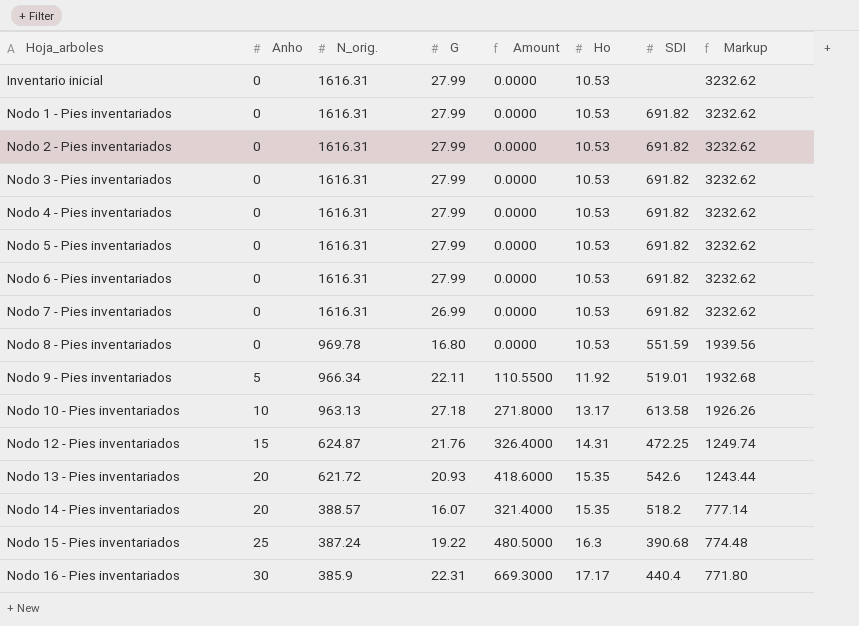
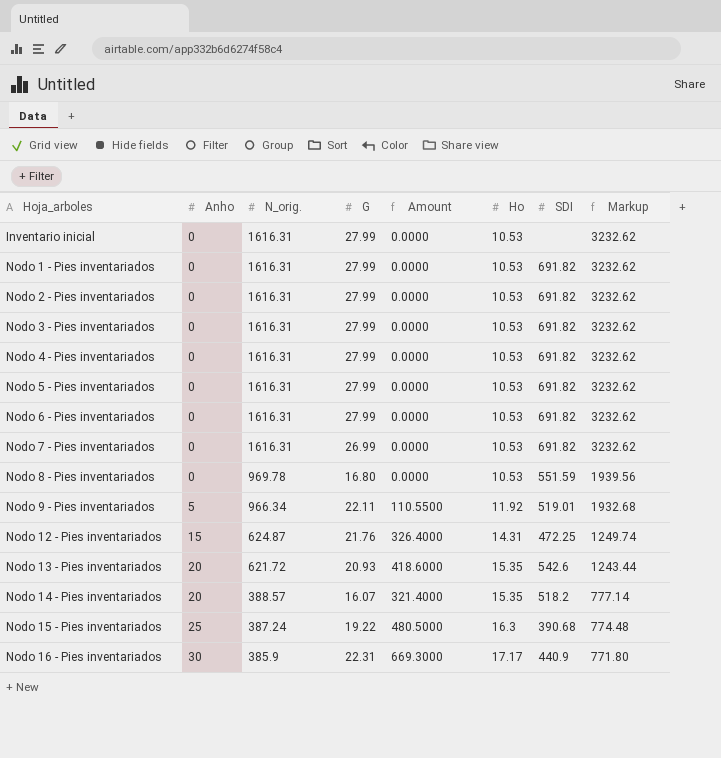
row Nodo 10 - Pies inventariados: 10 | 963.13 | 27.18 | 271.8000 | 13.17 | 613.58 | 1926.26 -> none
Nodo 16 - Pies inventariados | SDI: 440.4 -> 440.9

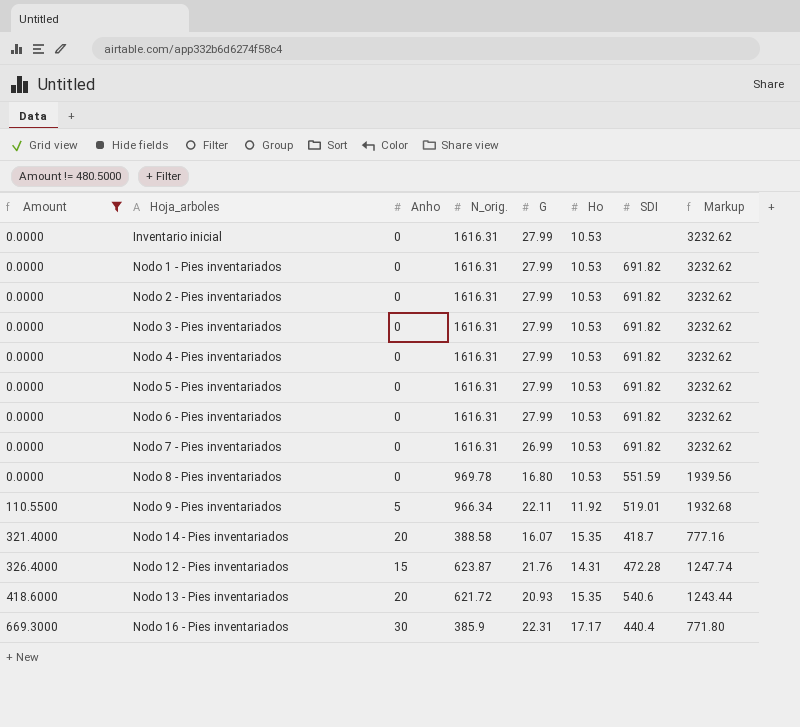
filter: none -> Amount != 480.5000
row order: Hoja_arboles ascending -> Amount ascending
column Amount | position: 5 -> 1
Nodo 14 - Pies inventariados | N_orig.: 388.57 -> 388.58
Nodo 14 - Pies inventariados | SDI: 518.2 -> 418.7
Nodo 14 - Pies inventariados | Markup: 777.14 -> 777.16
Nodo 12 - Pies inventariados | N_orig.: 624.87 -> 623.87
Nodo 12 - Pies inventariados | SDI: 472.25 -> 472.28
Nodo 12 - Pies inventariados | Markup: 1249.74 -> 1247.74
Nodo 13 - Pies inventariados | SDI: 542.6 -> 540.6
Nodo 16 - Pies inventariados | SDI: 440.9 -> 440.4

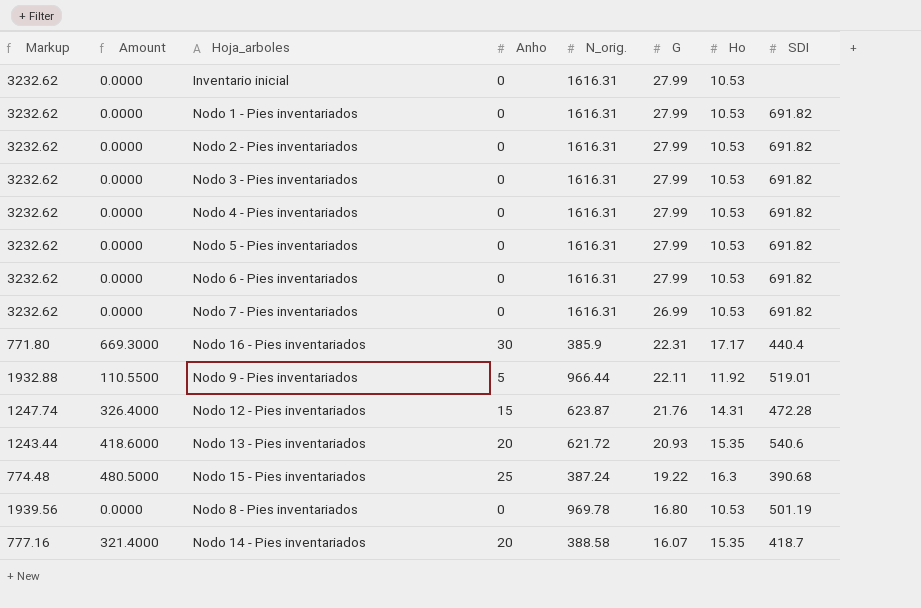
filter: Amount != 480.5000 -> none
row order: Amount ascending -> G descending
column Markup | position: 8 -> 1
Nodo 9 - Pies inventariados | Markup: 1932.68 -> 1932.88
Nodo 9 - Pies inventariados | N_orig.: 966.34 -> 966.44
Nodo 8 - Pies inventariados | SDI: 551.59 -> 501.19

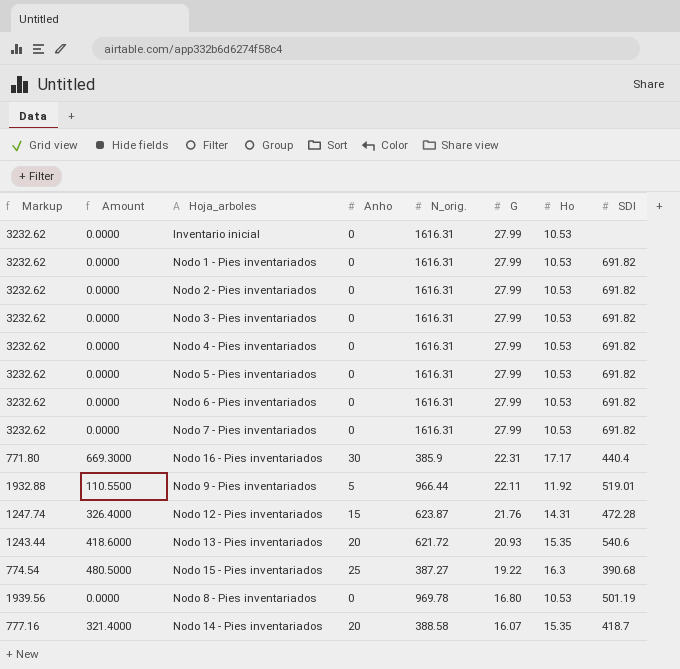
Nodo 7 - Pies inventariados | G: 26.99 -> 27.99
Nodo 15 - Pies inventariados | Markup: 774.48 -> 774.54
Nodo 15 - Pies inventariados | N_orig.: 387.24 -> 387.27

